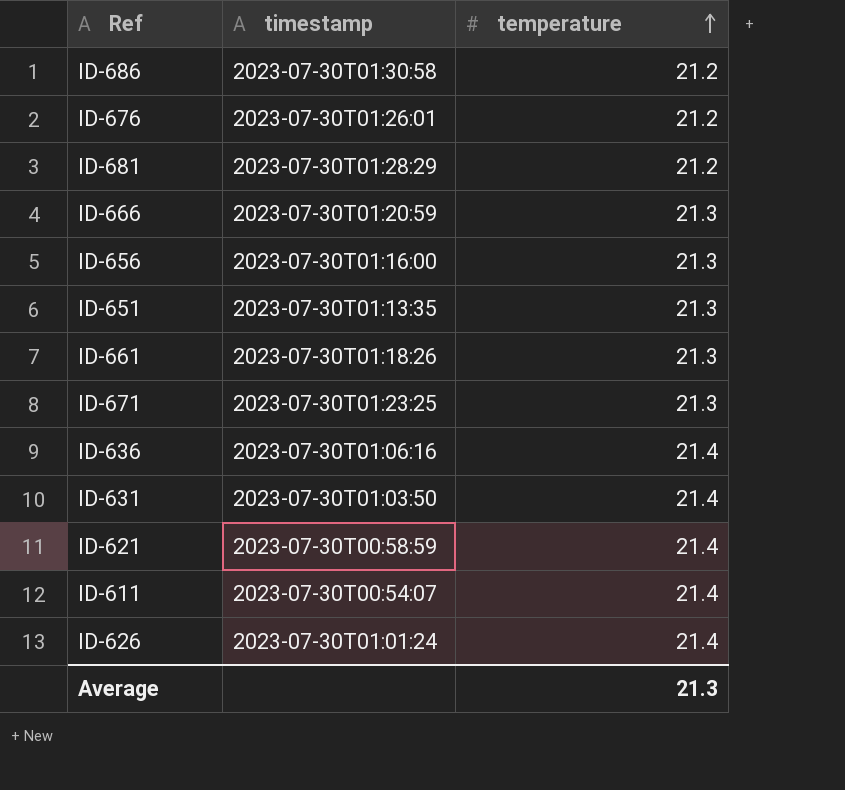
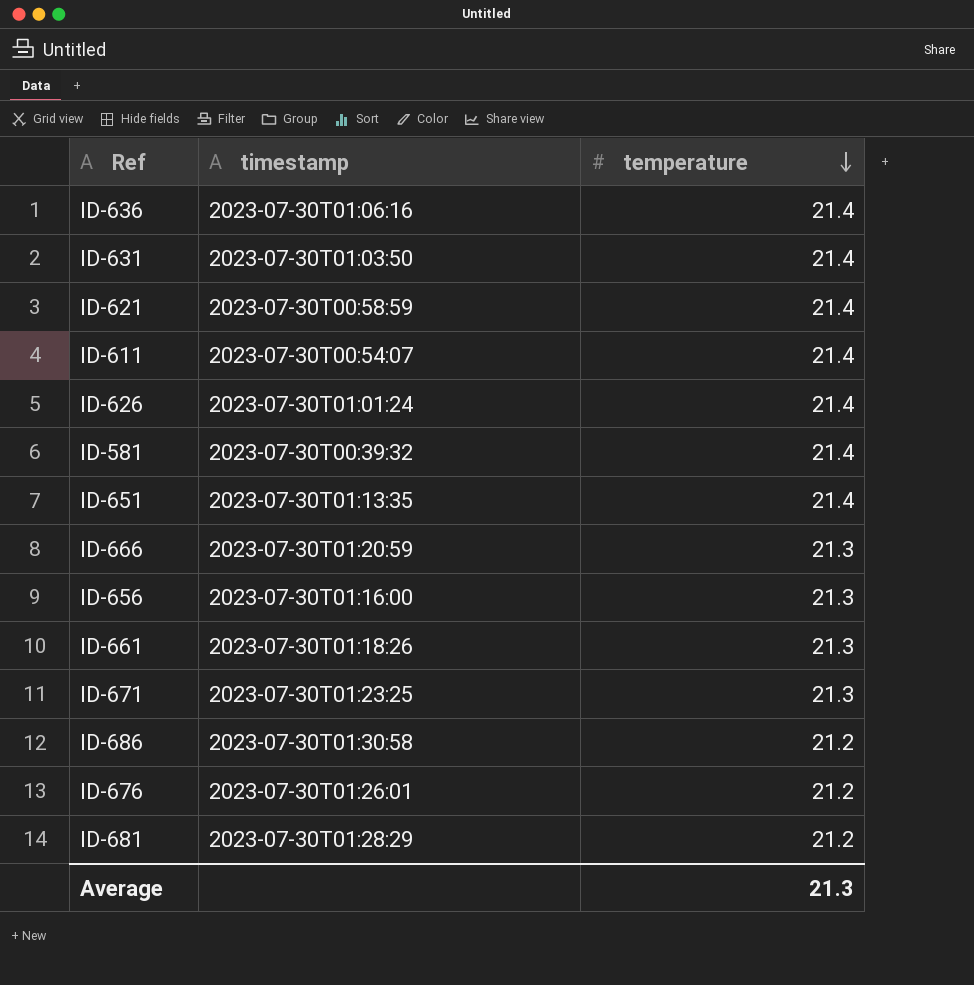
row order: temperature ascending -> temperature descending
row ID-581: none -> 2023-07-30T00:39:32 | 21.4
ID-651 | temperature: 21.3 -> 21.4

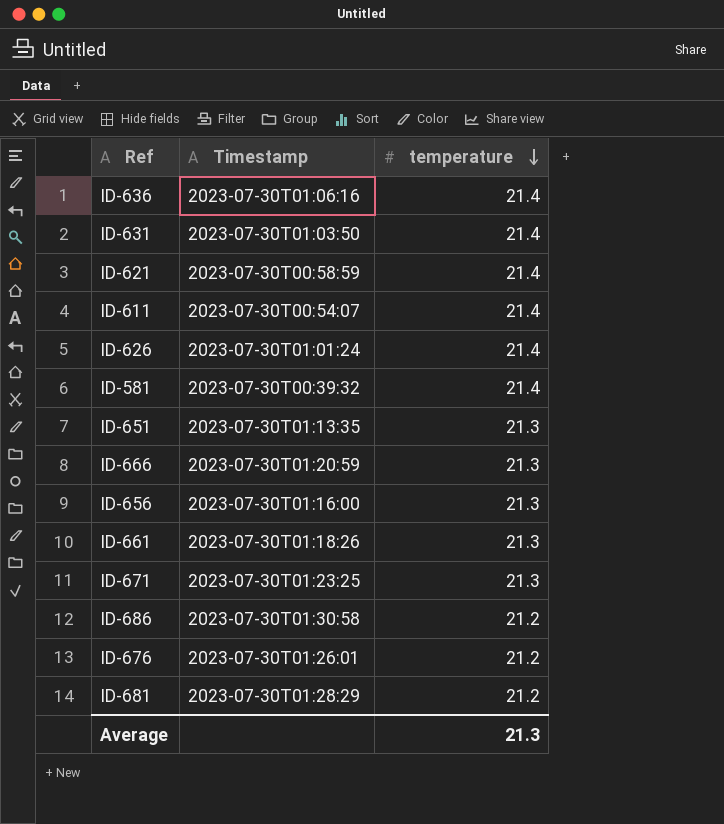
column name: timestamp -> Timestamp
ID-651 | temperature: 21.4 -> 21.3

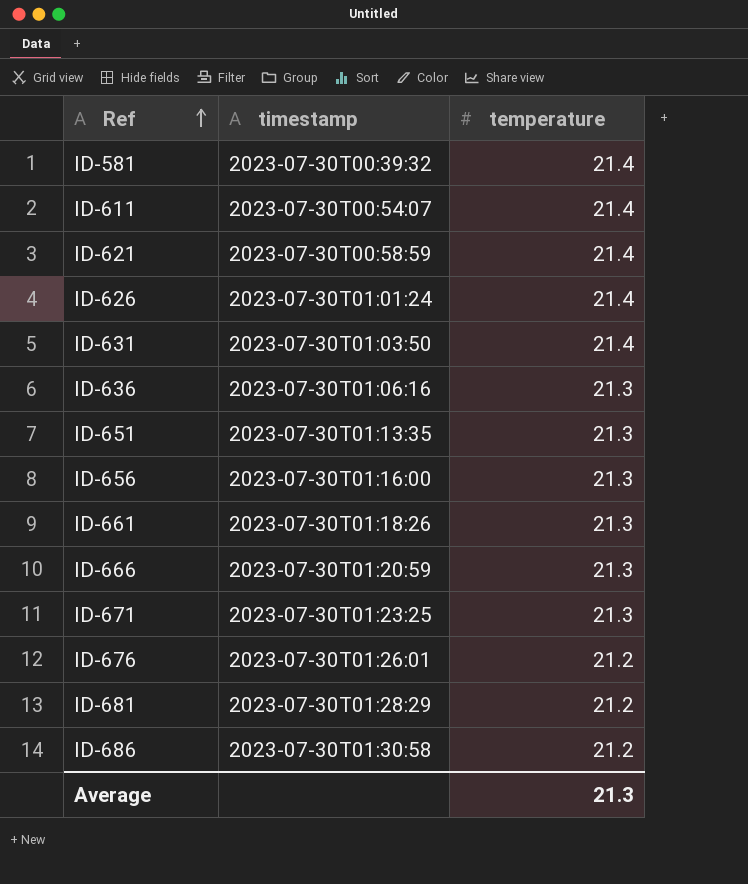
row order: temperature descending -> Ref ascending
column name: Timestamp -> timestamp
ID-636 | temperature: 21.4 -> 21.3

